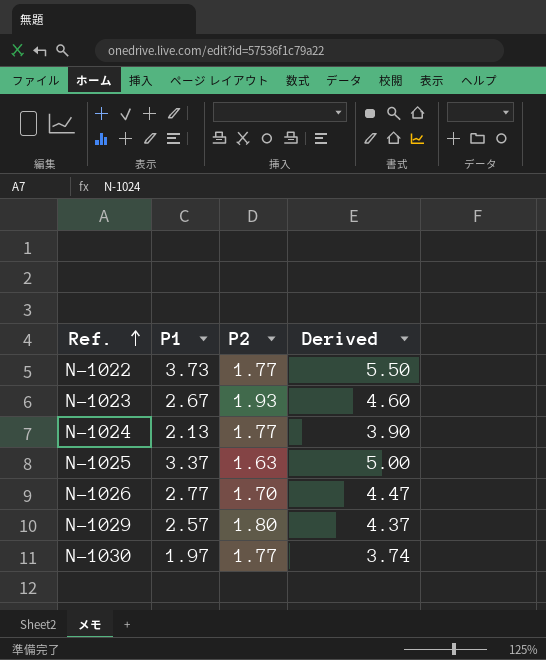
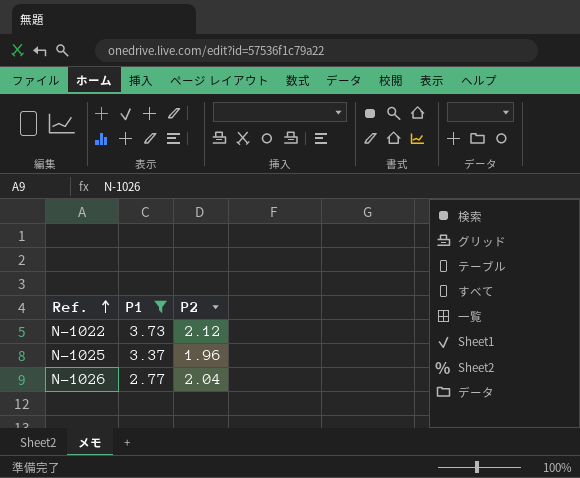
filter: none -> P1 >= 2.77
column Derived | formula: [P1] + [P2] -> none
N-1022 | P2: 1.77 -> 2.12
N-1025 | P2: 1.63 -> 1.96
N-1026 | P2: 1.70 -> 2.04

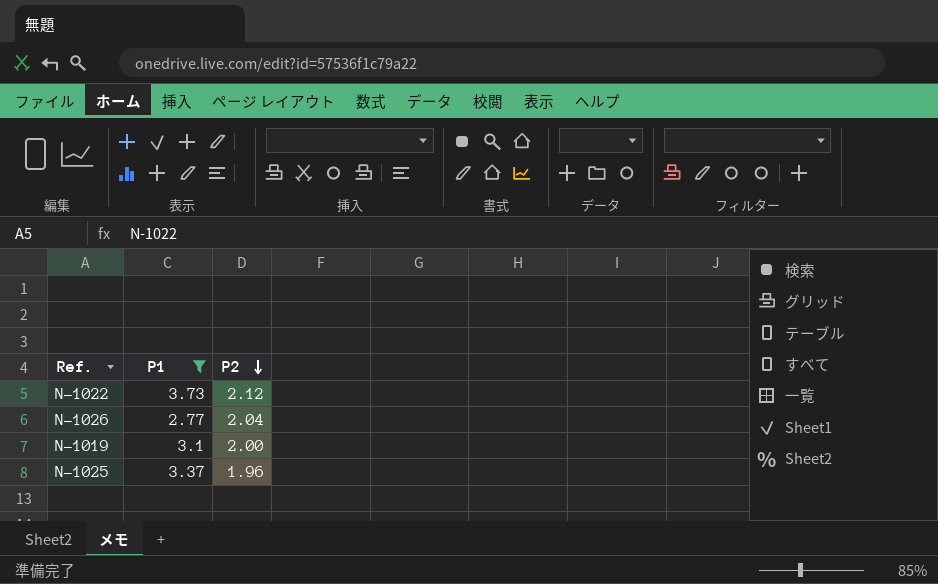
row order: Ref. ascending -> P2 descending
row N-1019: none -> 3.1 | 2.00

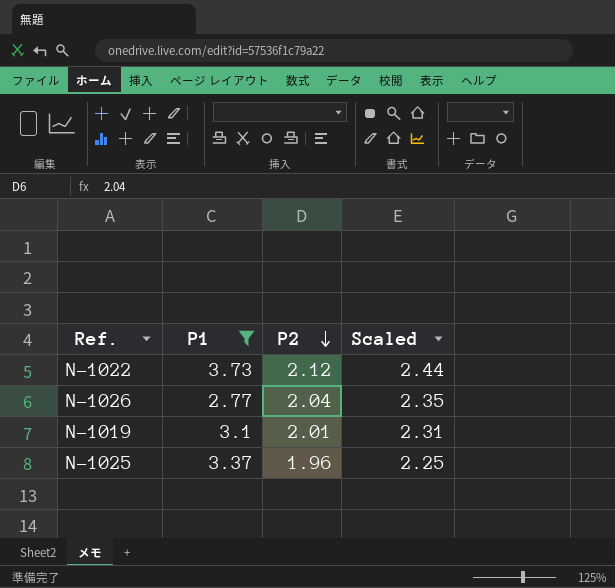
column Scaled | formula: none -> [P2] * 1.15
N-1019 | P2: 2.00 -> 2.01

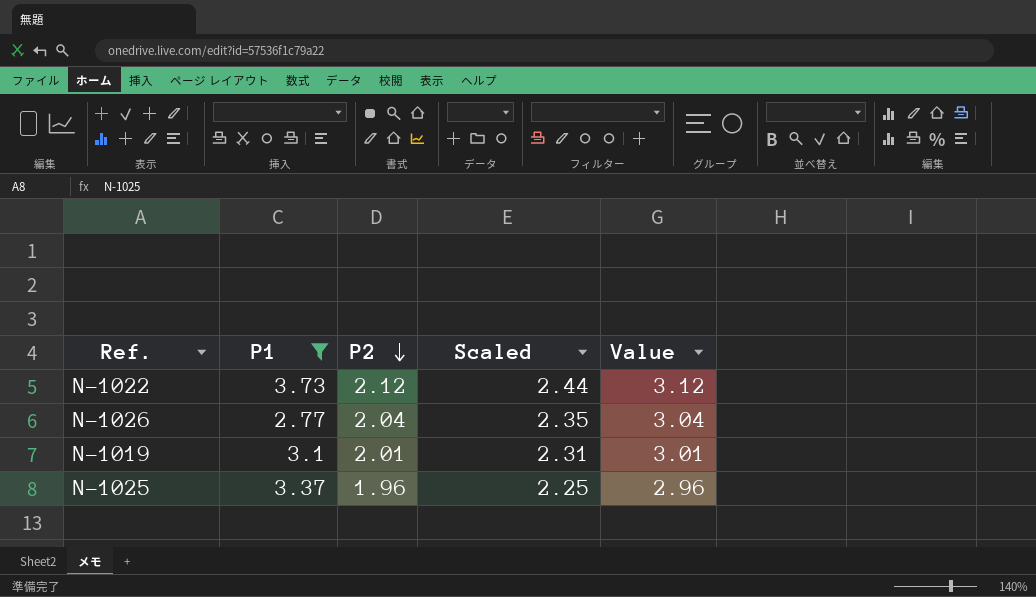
column Value | formula: none -> [P2] + 1

